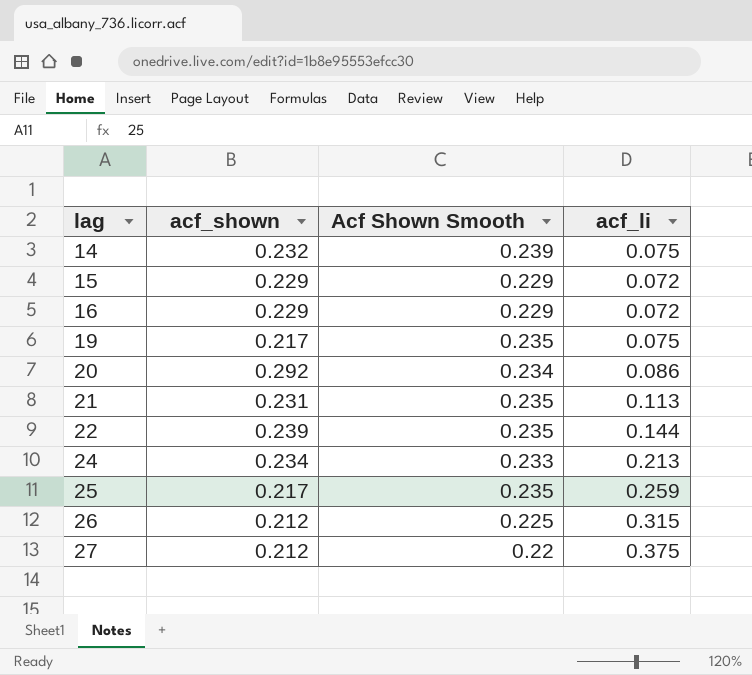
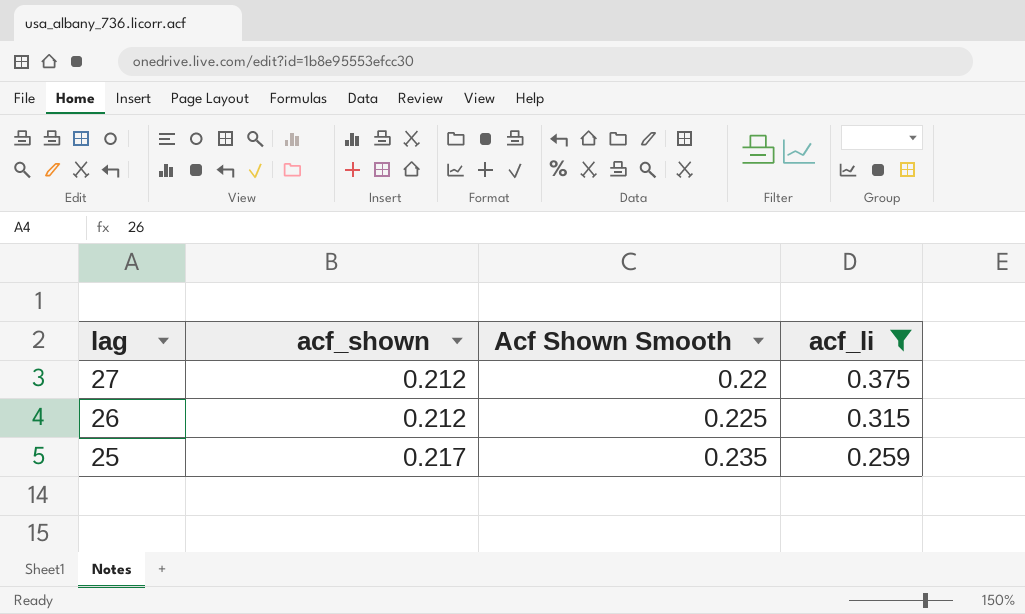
filter: none -> acf_li >= 0.259
row order: lag ascending -> lag descending

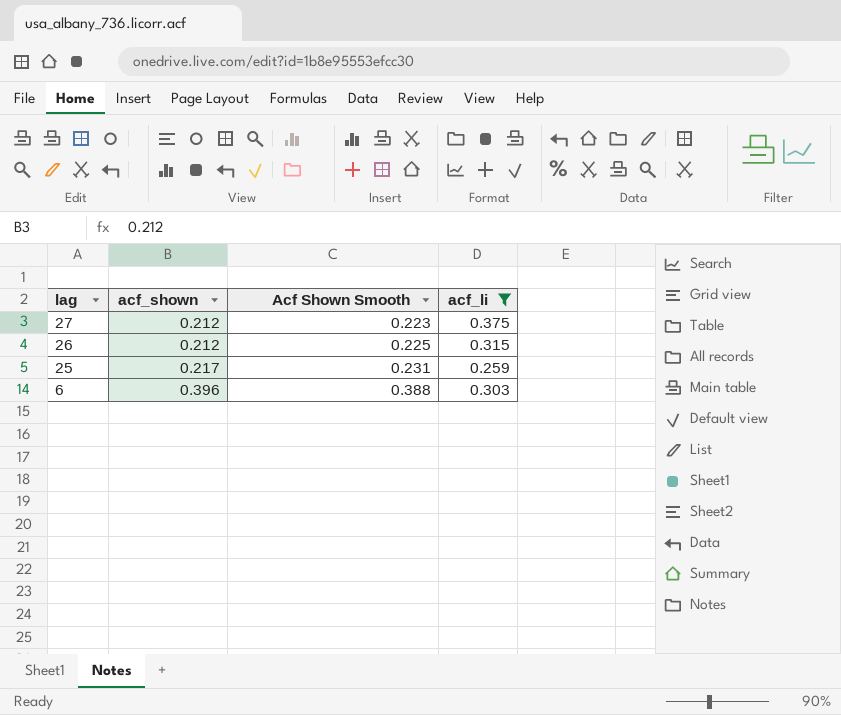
27 | Acf Shown Smooth: 0.22 -> 0.223
25 | Acf Shown Smooth: 0.235 -> 0.231
row 6: none -> 0.396 | 0.388 | 0.303

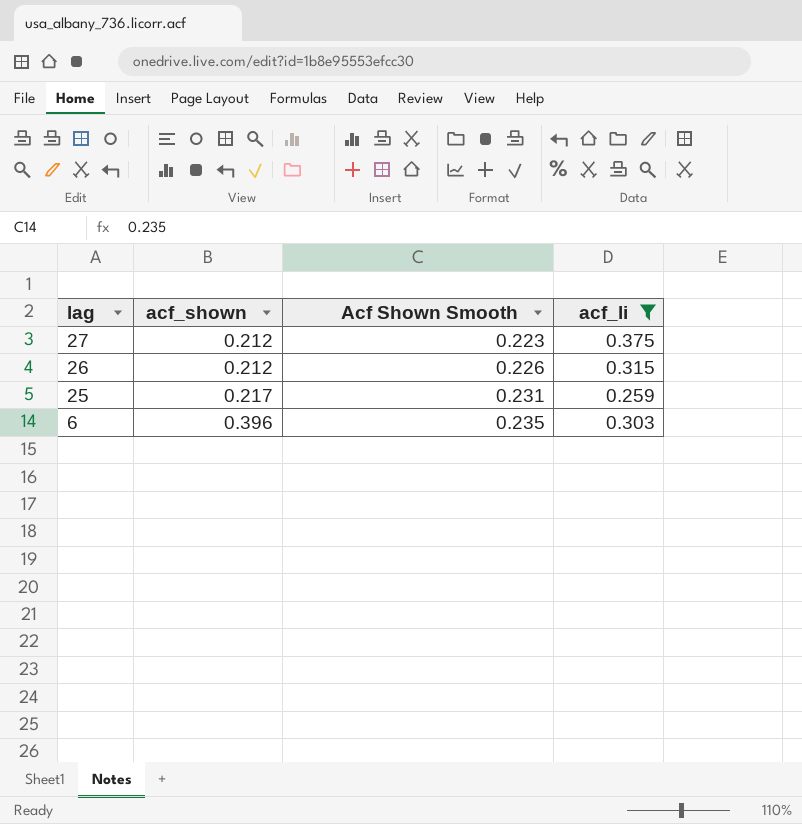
26 | Acf Shown Smooth: 0.225 -> 0.226
6 | Acf Shown Smooth: 0.388 -> 0.235

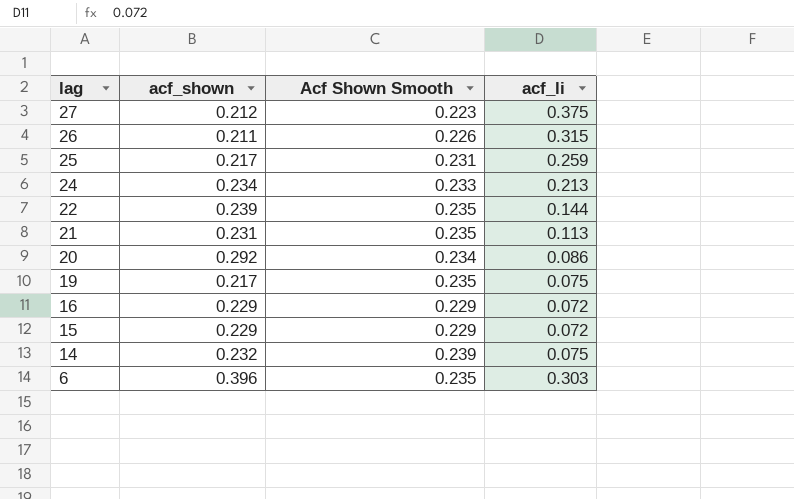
filter: acf_li >= 0.259 -> none
26 | acf_shown: 0.212 -> 0.211

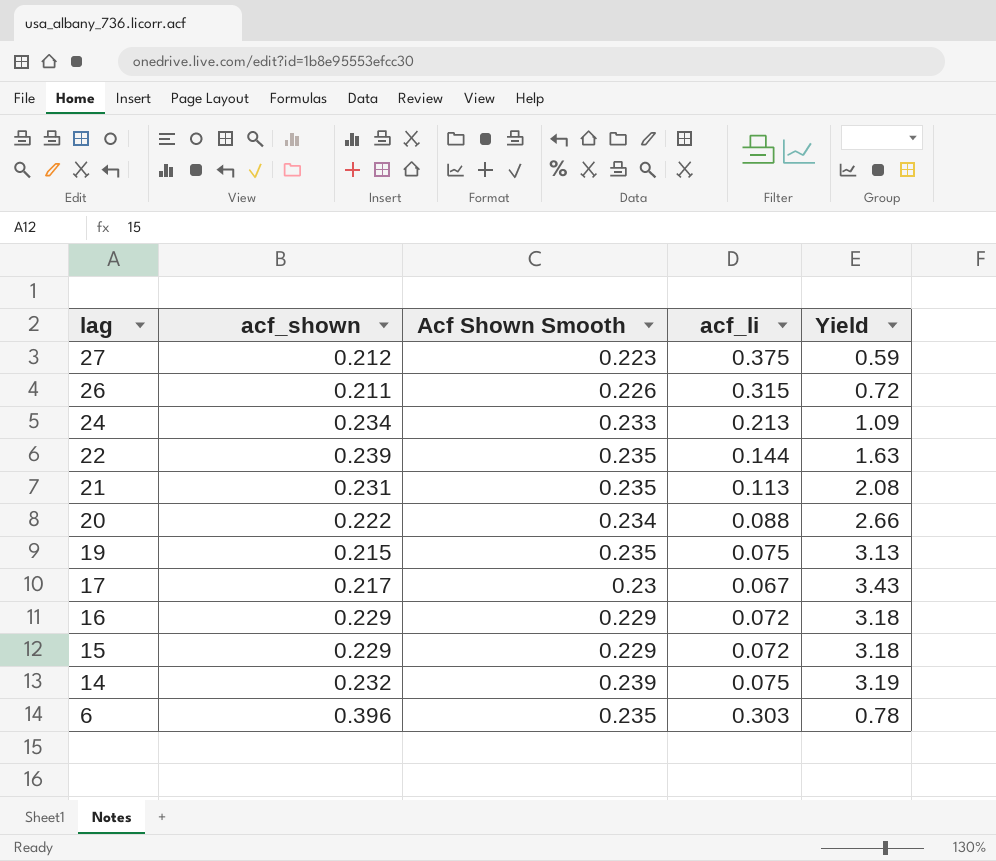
column Yield | formula: none -> [Acf Shown Smooth] / [acf_li]
row 25: 0.217 | 0.231 | 0.259 -> none
20 | acf_shown: 0.292 -> 0.222
20 | acf_li: 0.086 -> 0.088
19 | acf_shown: 0.217 -> 0.215
row 17: none -> 0.217 | 0.23 | 0.067 | 3.43

